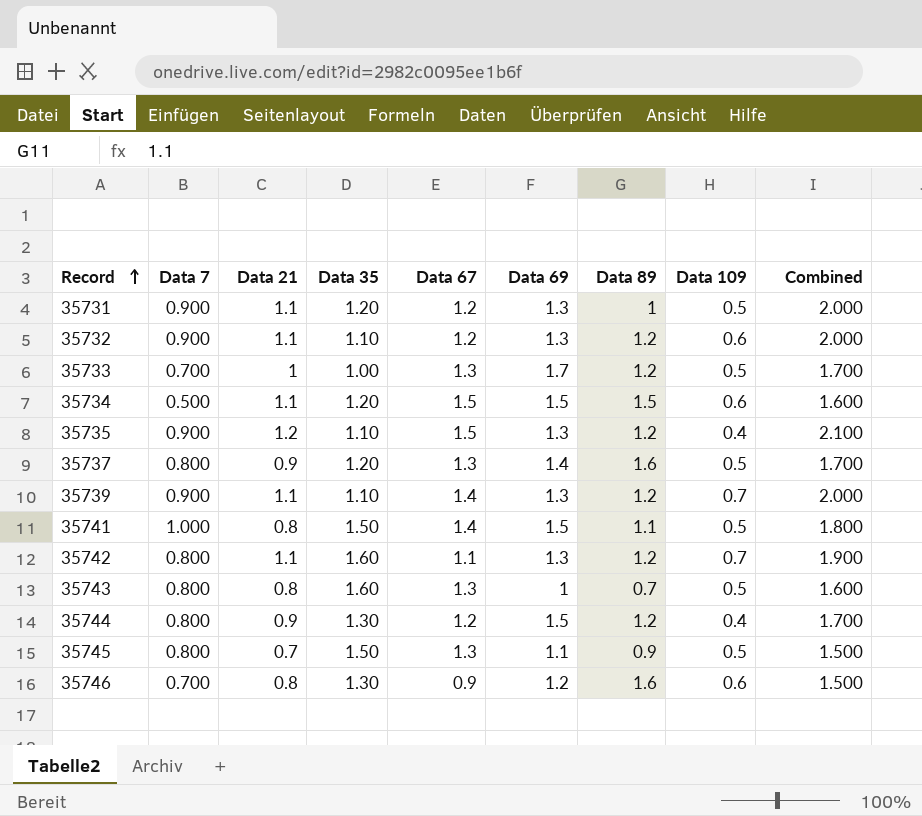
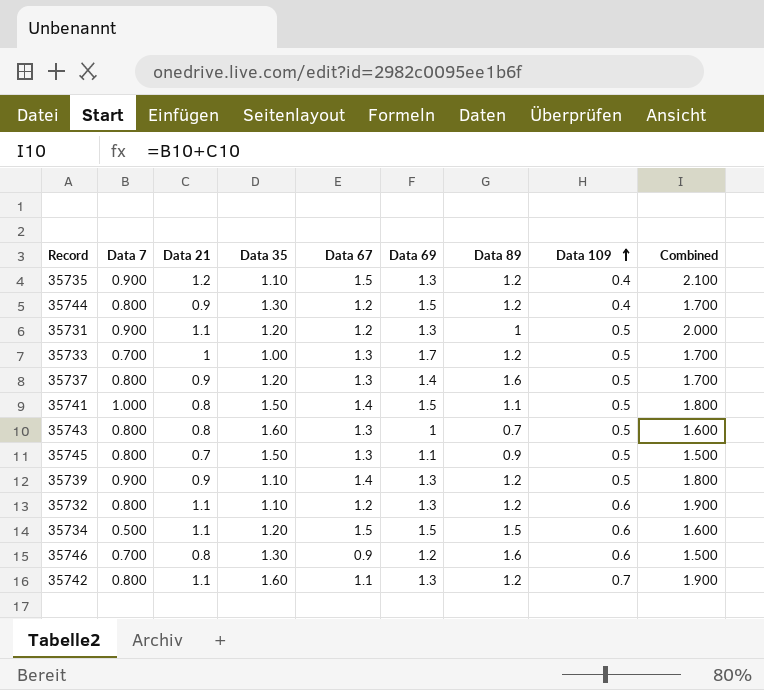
row order: Record ascending -> Data 109 ascending
35739 | Data 21: 1.1 -> 0.9
35739 | Data 109: 0.7 -> 0.5
35739 | Combined: 2.000 -> 1.800
35732 | Data 7: 0.900 -> 0.800
35732 | Combined: 2.000 -> 1.900

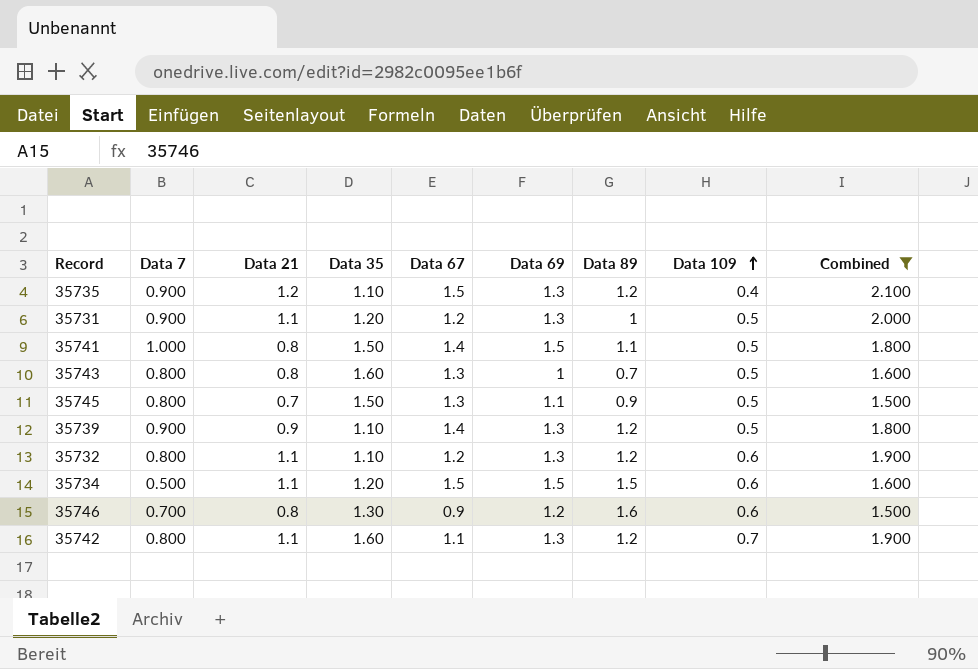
filter: none -> Combined != 1.700

